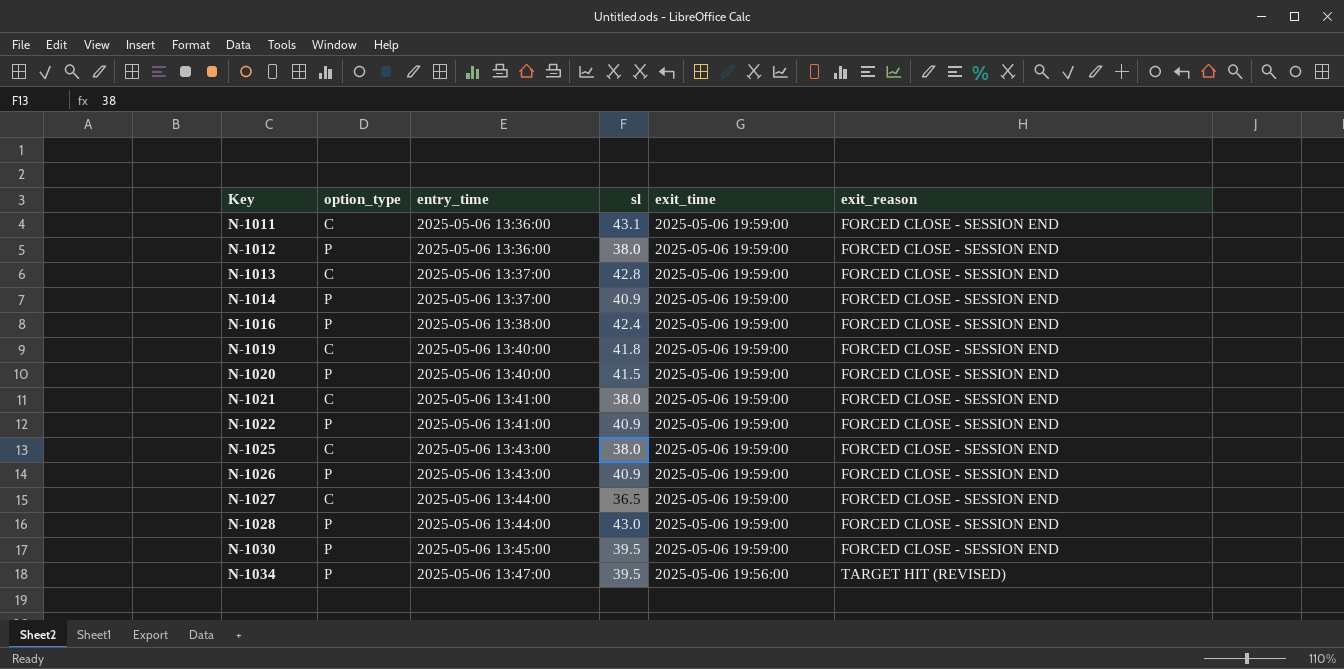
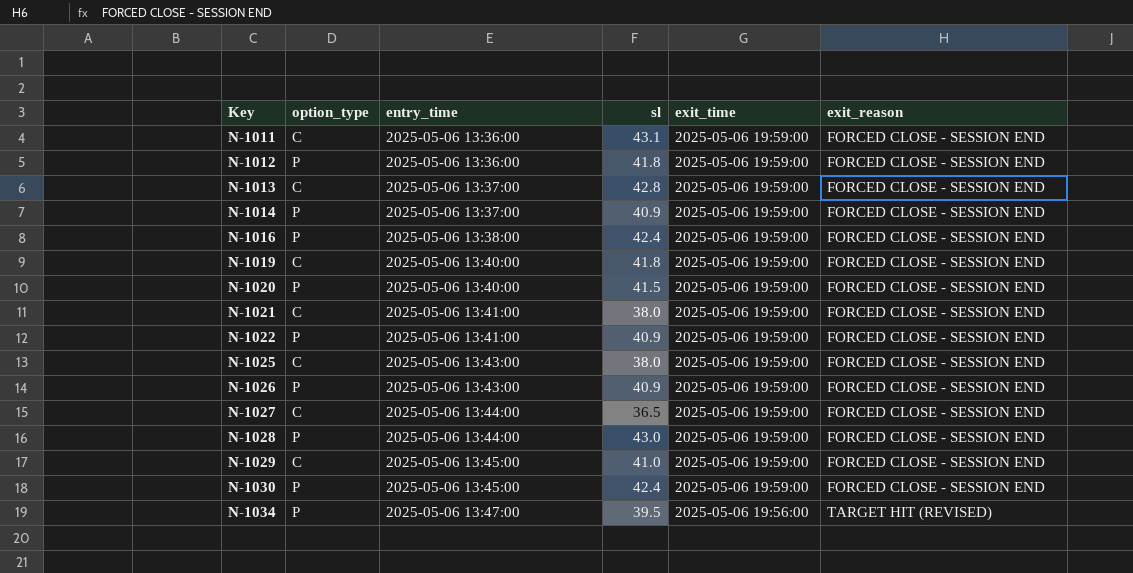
N-1012 | sl: 38.0 -> 41.8
row N-1029: none -> C | 2025-05-06 13:45:00 | 41.0 | 2025-05-06 19:59:00 | FORCED CLOSE - SESSION END
N-1030 | sl: 39.5 -> 42.4

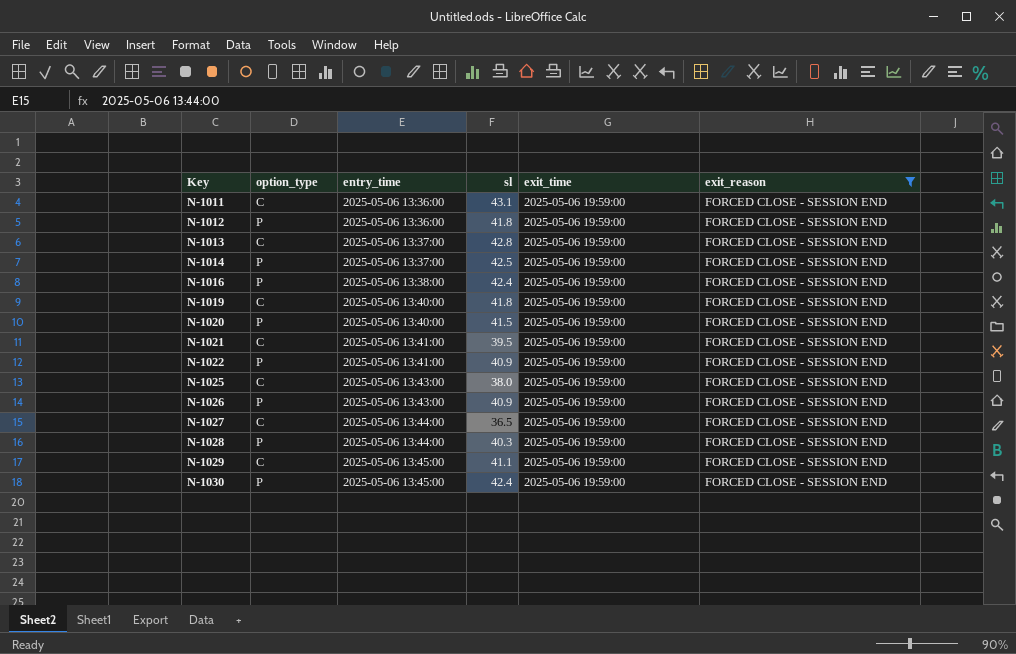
filter: none -> exit_reason = FORCED CLOSE - SESSION END
N-1014 | sl: 40.9 -> 42.5
N-1021 | sl: 38.0 -> 39.5
N-1028 | sl: 43.0 -> 40.3
N-1029 | sl: 41.0 -> 41.1

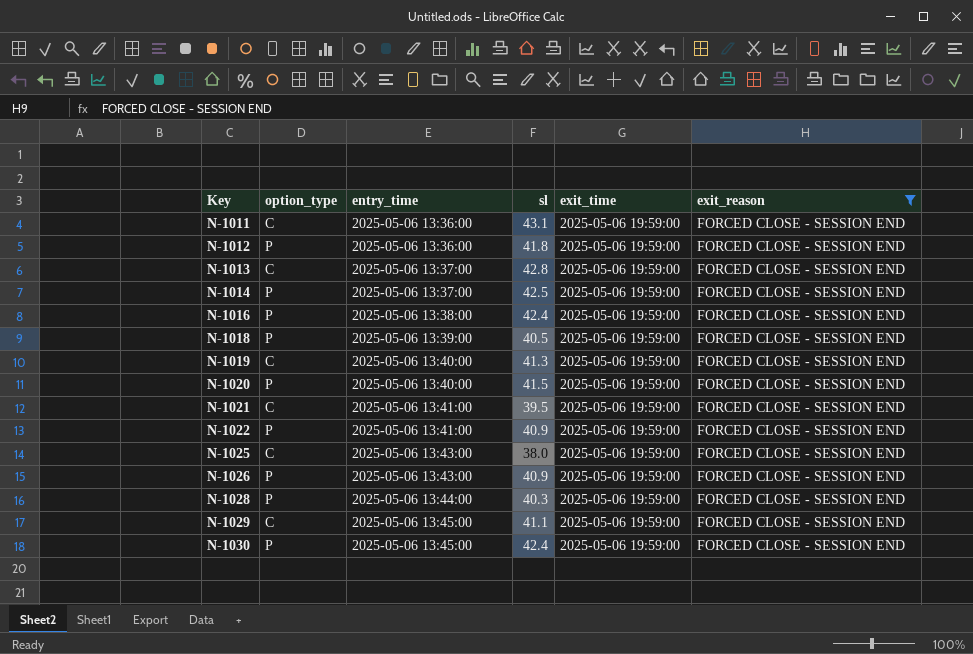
row N-1027: C | 2025-05-06 13:44:00 | 36.5 | 2025-05-06 19:59:00 | FORCED CLOSE - SESSION END -> none
row N-1018: none -> P | 2025-05-06 13:39:00 | 40.5 | 2025-05-06 19:59:00 | FORCED CLOSE - SESSION END
N-1019 | sl: 41.8 -> 41.3

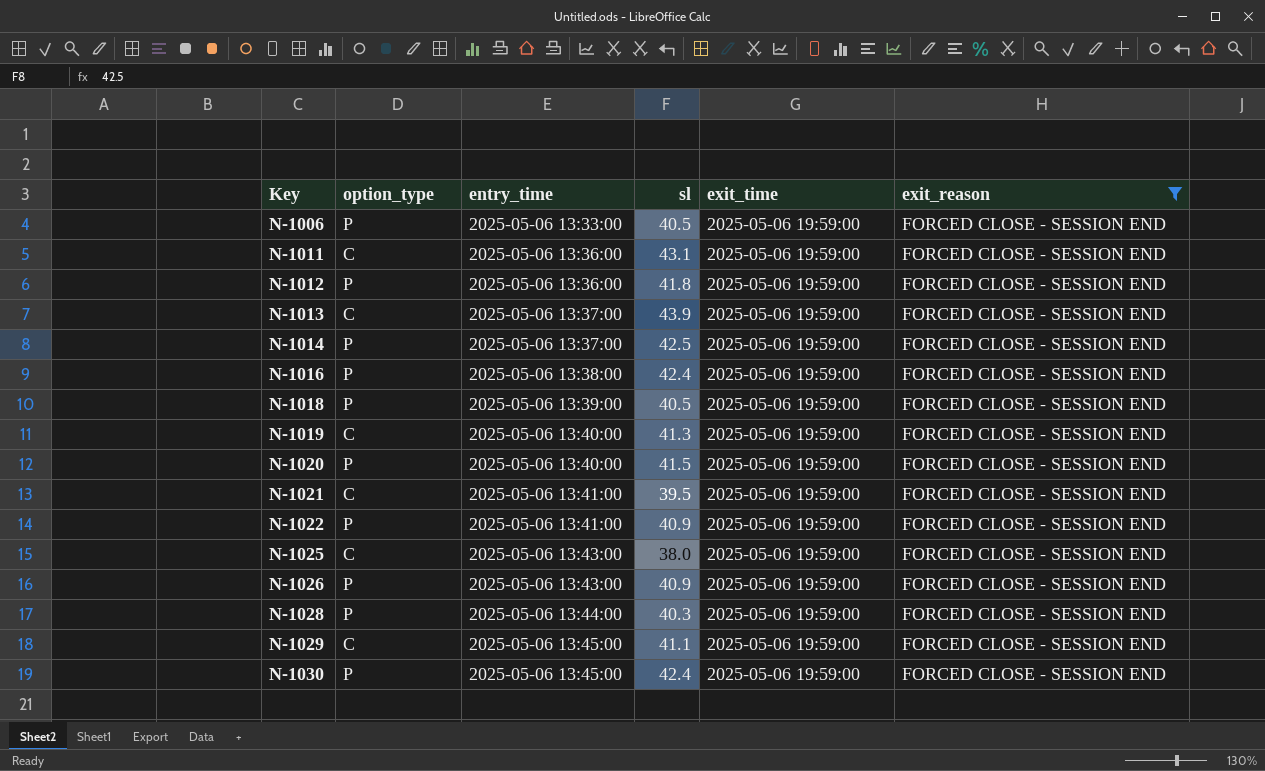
row N-1006: none -> P | 2025-05-06 13:33:00 | 40.5 | 2025-05-06 19:59:00 | FORCED CLOSE - SESSION END
N-1013 | sl: 42.8 -> 43.9

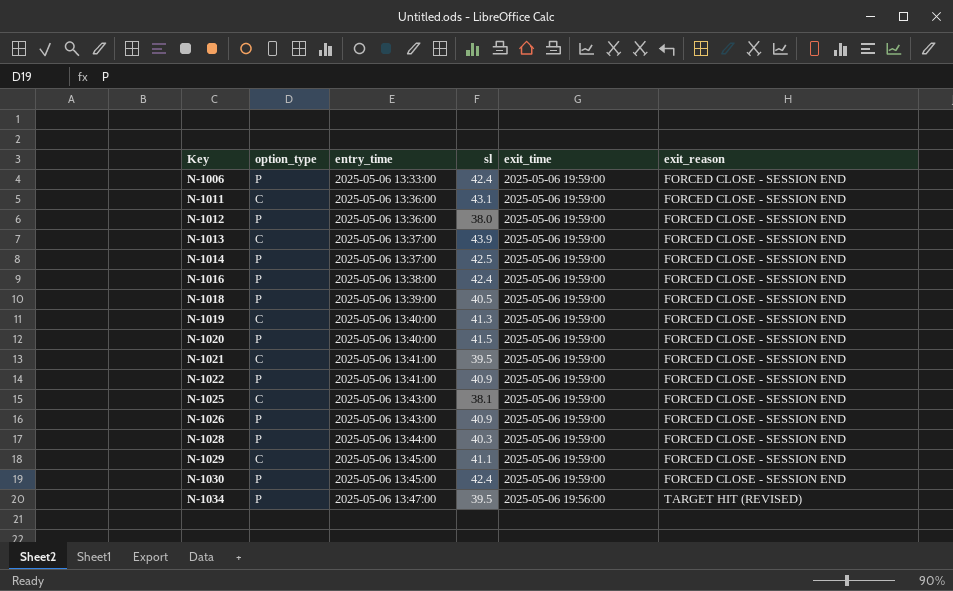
filter: exit_reason = FORCED CLOSE - SESSION END -> none
N-1006 | sl: 40.5 -> 42.4
N-1012 | sl: 41.8 -> 38.0
N-1025 | sl: 38.0 -> 38.1

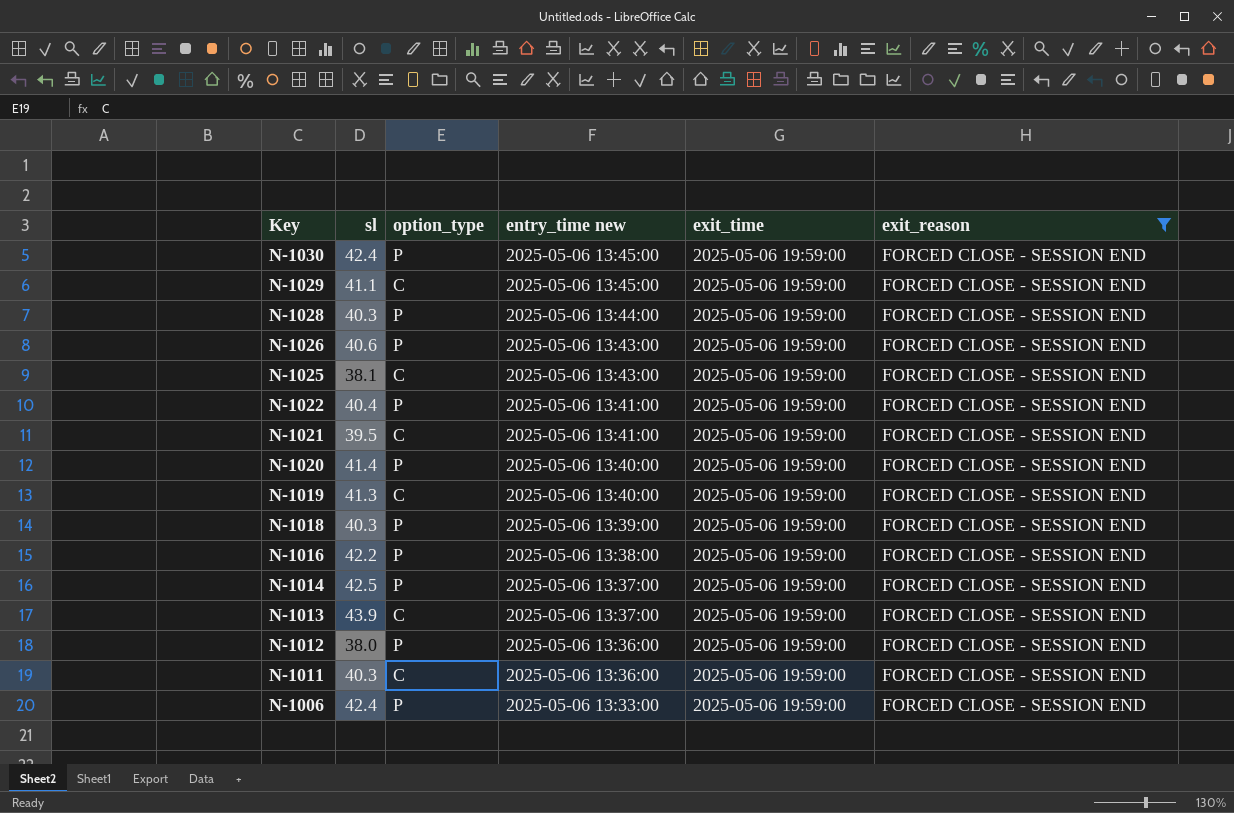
filter: none -> exit_reason = FORCED CLOSE - SESSION END
row order: Key ascending -> Key descending
column sl | position: 4 -> 2
column name: entry_time -> entry_time new
N-1026 | sl: 40.9 -> 40.6
N-1022 | sl: 40.9 -> 40.4
N-1020 | sl: 41.5 -> 41.4
N-1018 | sl: 40.5 -> 40.3
N-1016 | sl: 42.4 -> 42.2
N-1011 | sl: 43.1 -> 40.3

